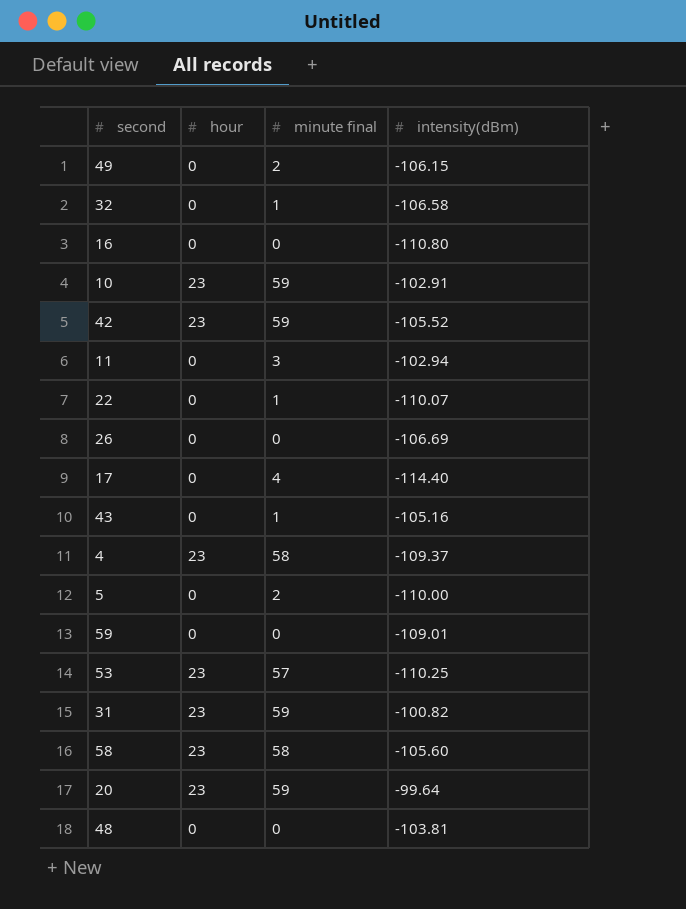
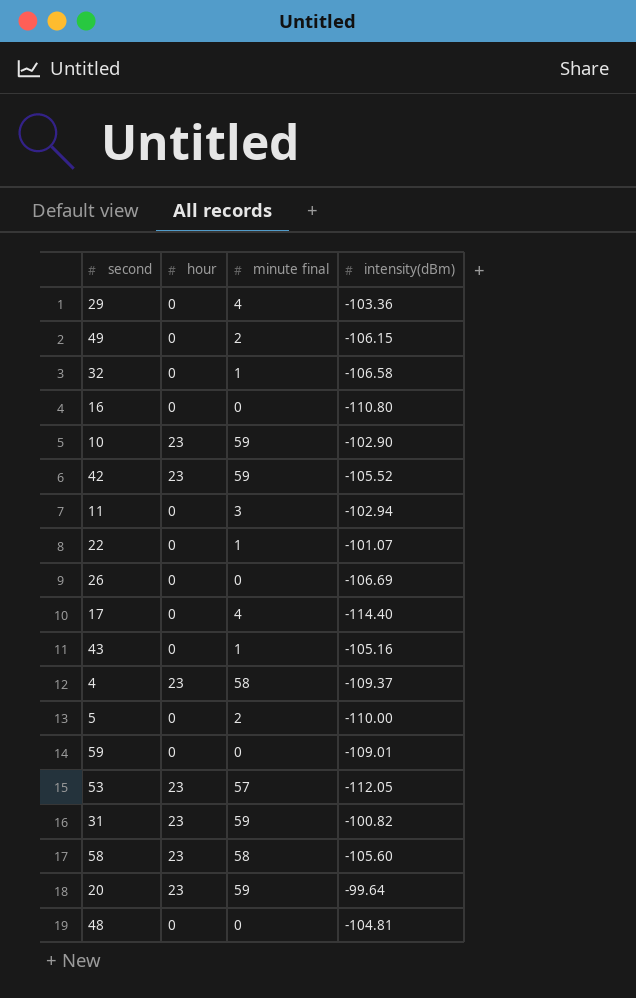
row 29: none -> 0 | 4 | -103.36
10 | intensity(dBm): -102.91 -> -102.90
22 | intensity(dBm): -110.07 -> -101.07
53 | intensity(dBm): -110.25 -> -112.05
48 | intensity(dBm): -103.81 -> -104.81

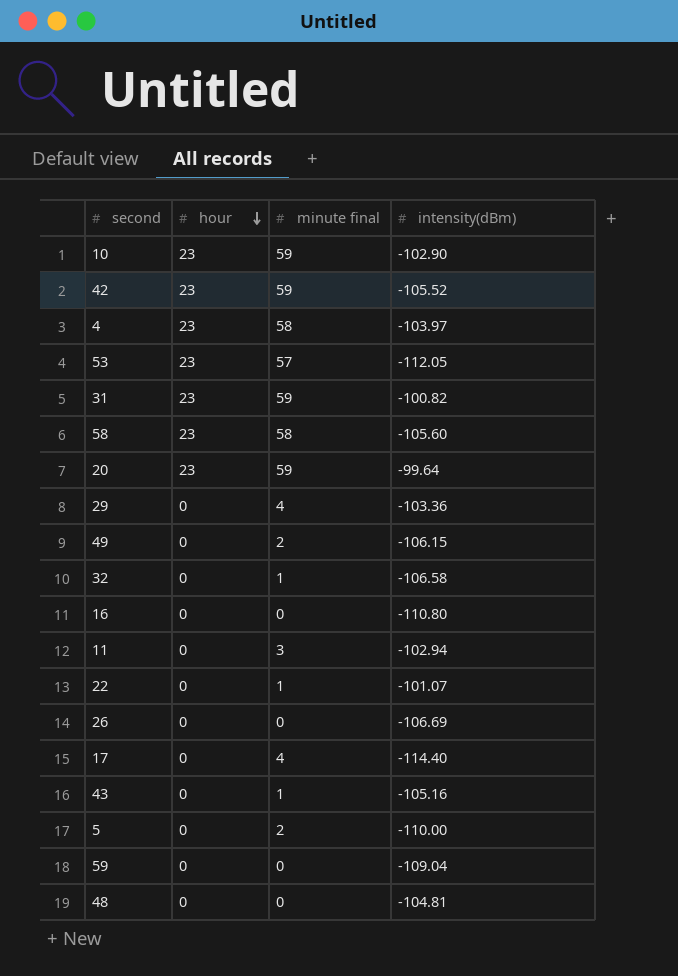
row order: none -> hour descending
4 | intensity(dBm): -109.37 -> -103.97
59 | intensity(dBm): -109.01 -> -109.04

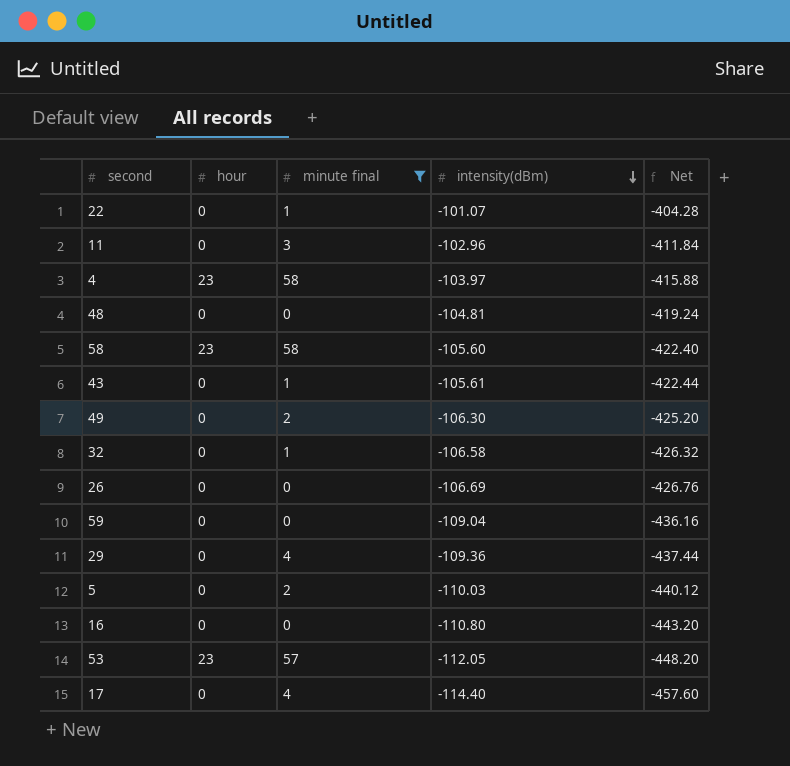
filter: none -> minute final != 59
row order: hour descending -> intensity(dBm) descending
column Net | formula: none -> [intensity(dBm)] * 4
11 | intensity(dBm): -102.94 -> -102.96
43 | intensity(dBm): -105.16 -> -105.61
49 | intensity(dBm): -106.15 -> -106.30
29 | intensity(dBm): -103.36 -> -109.36
5 | intensity(dBm): -110.00 -> -110.03

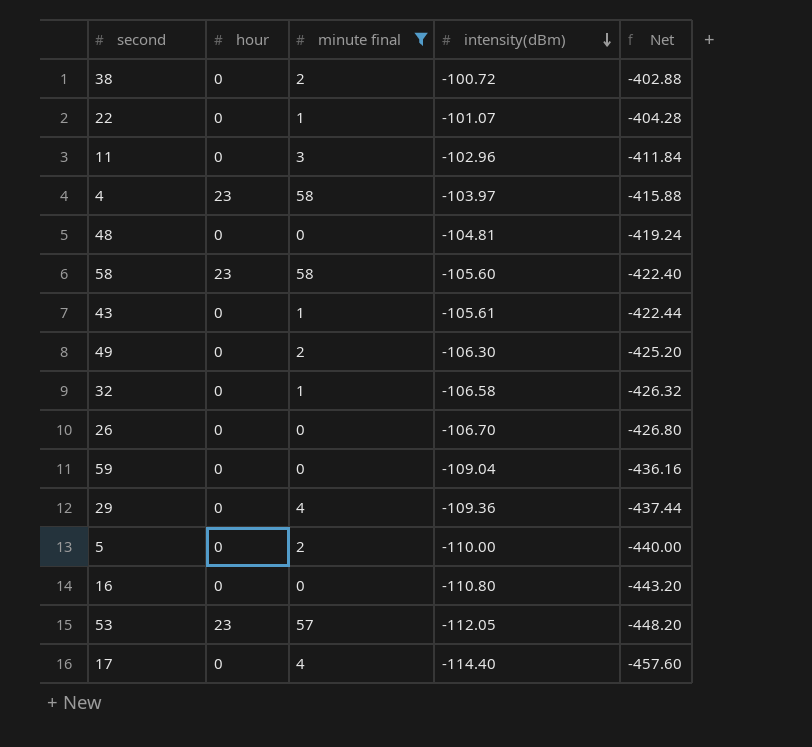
row 38: none -> 0 | 2 | -100.72 | -402.88
26 | intensity(dBm): -106.69 -> -106.70
26 | Net: -426.76 -> -426.80
5 | intensity(dBm): -110.03 -> -110.00
5 | Net: -440.12 -> -440.00

